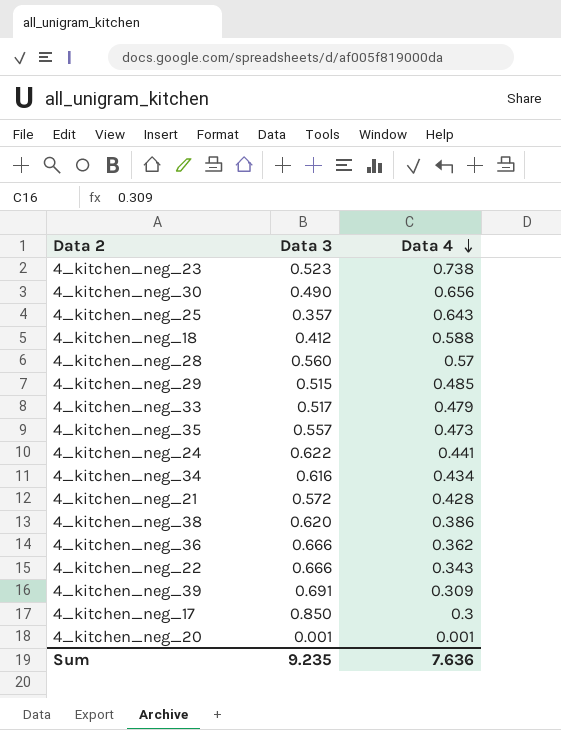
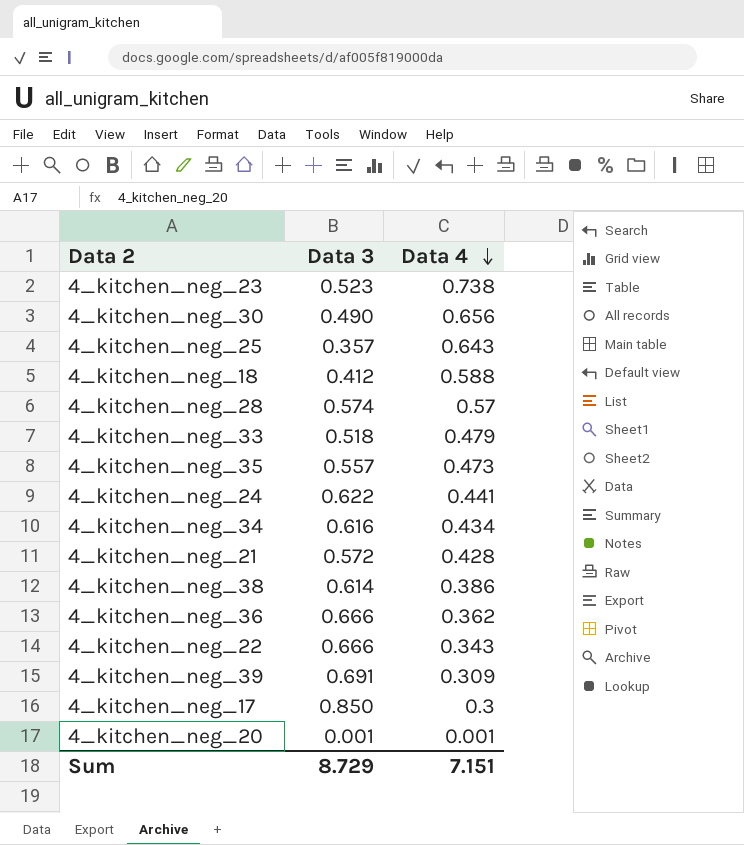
row 4_kitchen_neg_29: 0.515 | 0.485 -> none
4_kitchen_neg_28 | Data 3: 0.560 -> 0.574
4_kitchen_neg_33 | Data 3: 0.517 -> 0.518
4_kitchen_neg_38 | Data 3: 0.620 -> 0.614
Sum | Data 3: 9.235 -> 8.729
Sum | Data 4: 7.636 -> 7.151

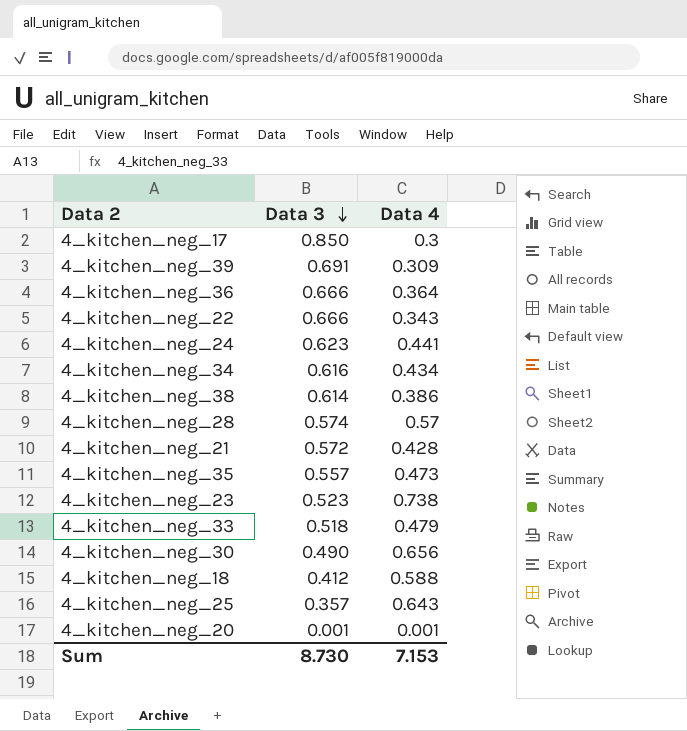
row order: Data 4 descending -> Data 3 descending
4_kitchen_neg_36 | Data 4: 0.362 -> 0.364
4_kitchen_neg_24 | Data 3: 0.622 -> 0.623
Sum | Data 3: 8.729 -> 8.730
Sum | Data 4: 7.151 -> 7.153

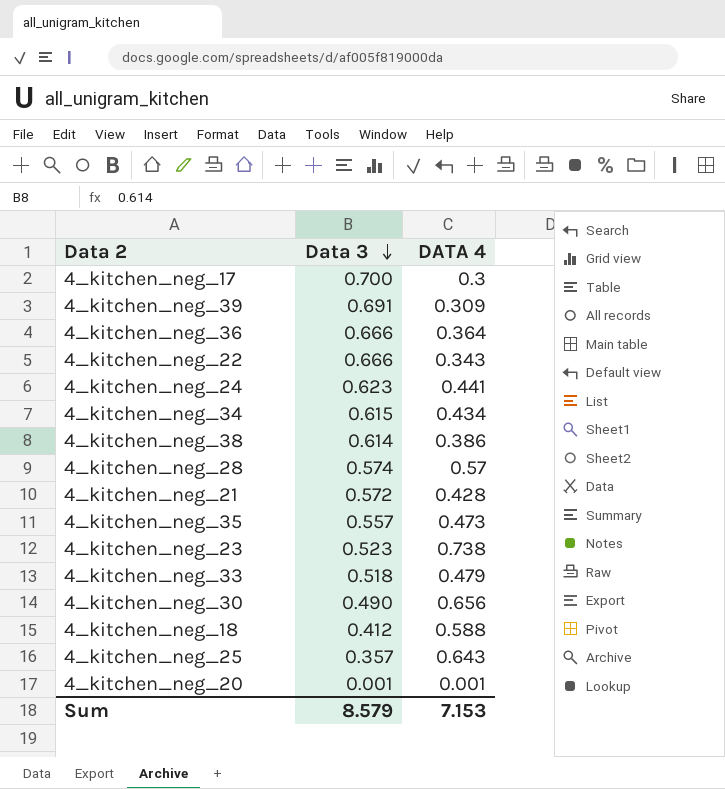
column name: Data 4 -> DATA 4
4_kitchen_neg_17 | Data 3: 0.850 -> 0.700
4_kitchen_neg_34 | Data 3: 0.616 -> 0.615
Sum | Data 3: 8.730 -> 8.579

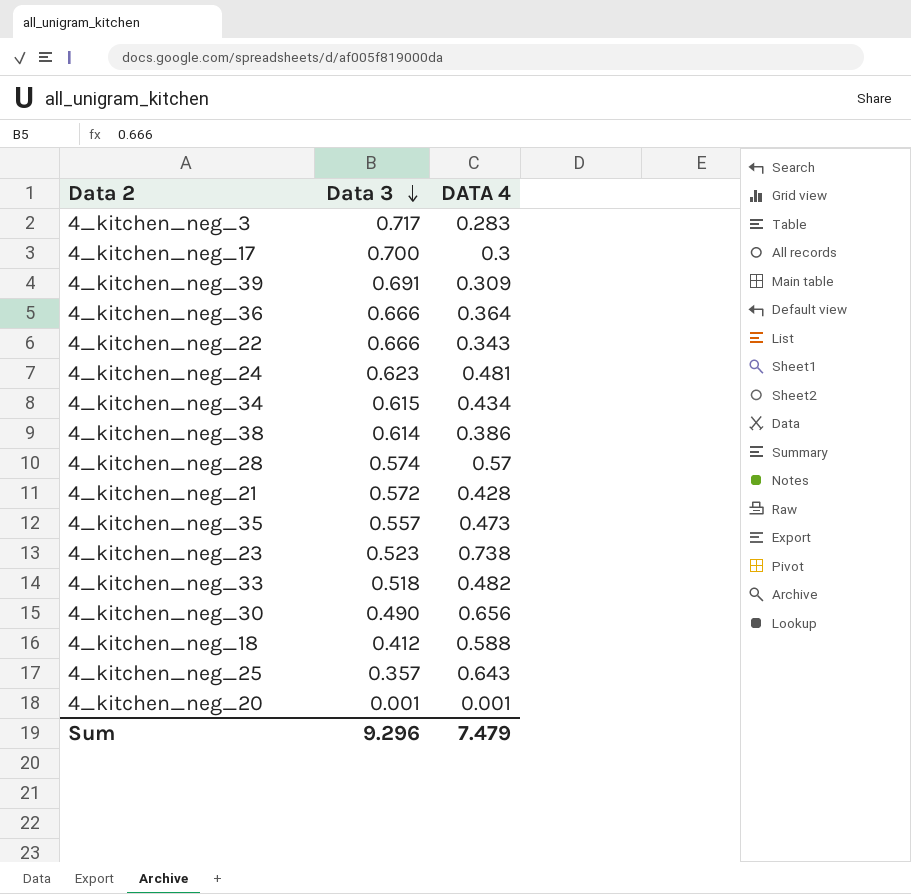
row 4_kitchen_neg_3: none -> 0.717 | 0.283
4_kitchen_neg_24 | DATA 4: 0.441 -> 0.481
4_kitchen_neg_33 | DATA 4: 0.479 -> 0.482
Sum | Data 3: 8.579 -> 9.296
Sum | DATA 4: 7.153 -> 7.479

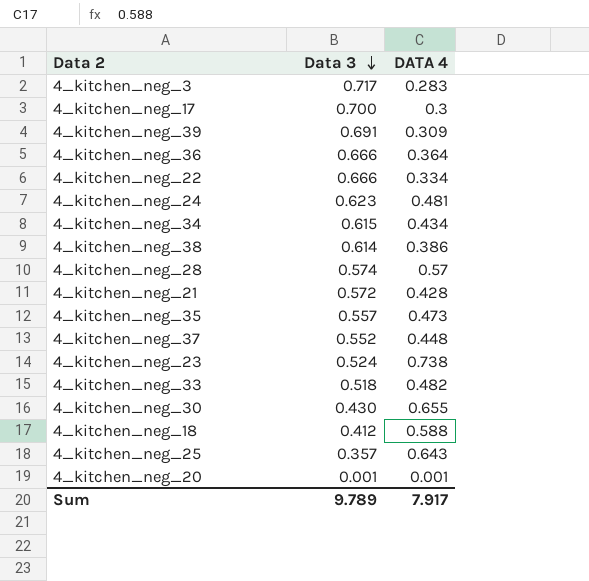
4_kitchen_neg_22 | DATA 4: 0.343 -> 0.334
row 4_kitchen_neg_37: none -> 0.552 | 0.448
4_kitchen_neg_23 | Data 3: 0.523 -> 0.524
4_kitchen_neg_30 | Data 3: 0.490 -> 0.430
4_kitchen_neg_30 | DATA 4: 0.656 -> 0.655
Sum | Data 3: 9.296 -> 9.789
Sum | DATA 4: 7.479 -> 7.917

